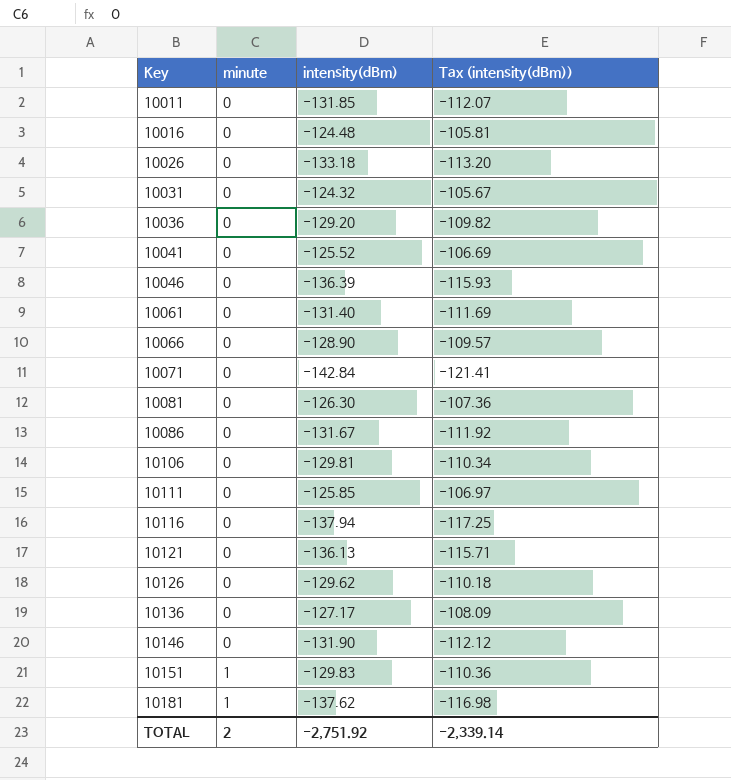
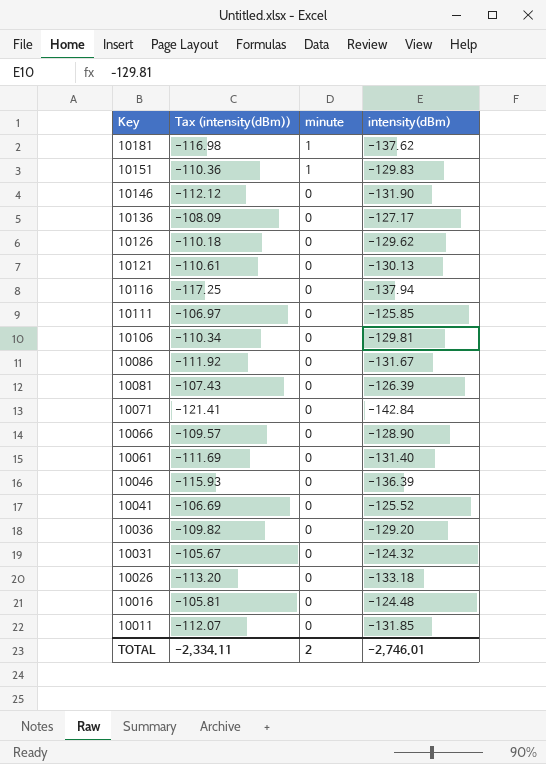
row order: Key ascending -> Key descending
column Tax (intensity(dBm)) | position: 4 -> 2
10121 | Tax (intensity(dBm)): -115.71 -> -110.61
10121 | intensity(dBm): -136.13 -> -130.13
10081 | Tax (intensity(dBm)): -107.36 -> -107.43
10081 | intensity(dBm): -126.30 -> -126.39
TOTAL | Tax (intensity(dBm)): -2,339.14 -> -2,334.11
TOTAL | intensity(dBm): -2,751.92 -> -2,746.01

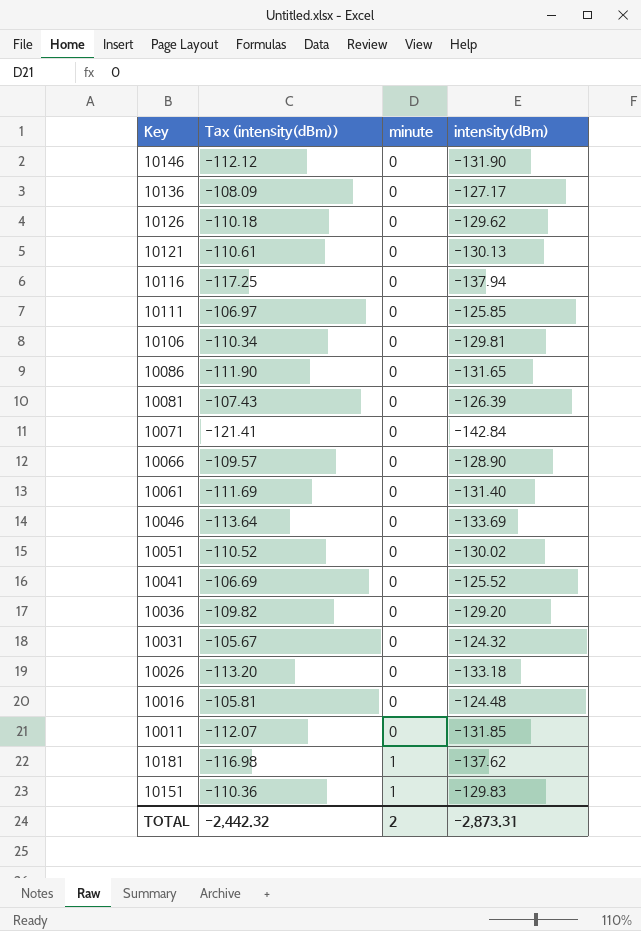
row order: Key descending -> minute ascending
10086 | Tax (intensity(dBm)): -111.92 -> -111.90
10086 | intensity(dBm): -131.67 -> -131.65
10046 | Tax (intensity(dBm)): -115.93 -> -113.64
10046 | intensity(dBm): -136.39 -> -133.69
row 10051: none -> -110.52 | 0 | -130.02
TOTAL | Tax (intensity(dBm)): -2,334.11 -> -2,442.32
TOTAL | intensity(dBm): -2,746.01 -> -2,873.31

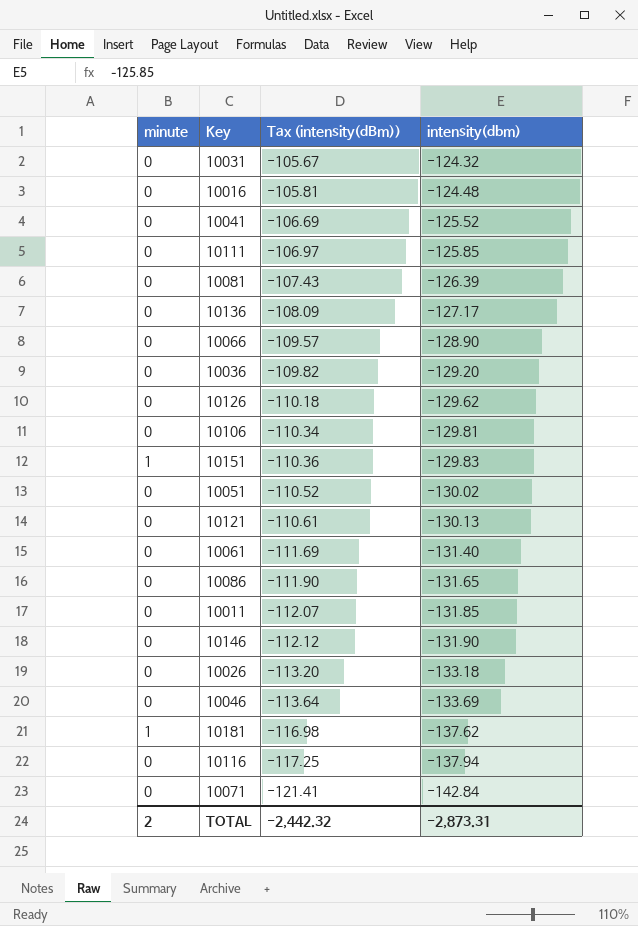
row order: minute ascending -> Tax (intensity(dBm)) descending
column minute | position: 3 -> 1
column name: intensity(dBm) -> intensity(dbm)

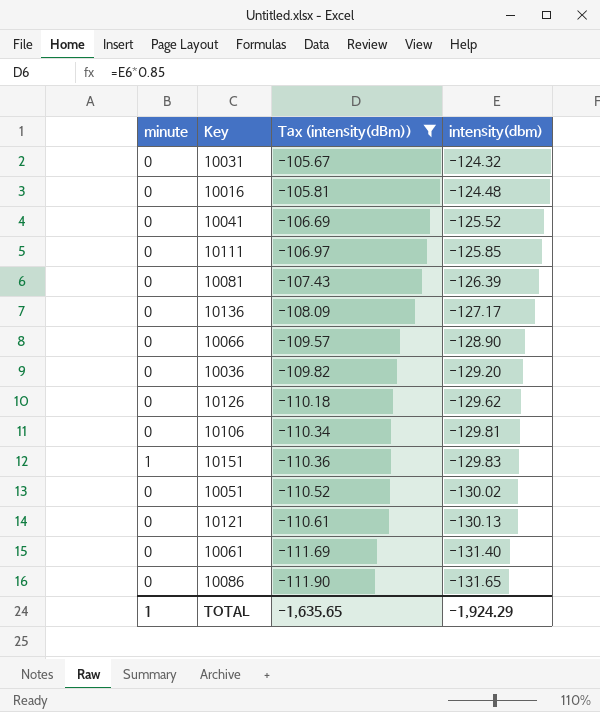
filter: none -> Tax (intensity(dBm)) >= -111.90
TOTAL | minute: 2 -> 1
TOTAL | Tax (intensity(dBm)): -2,442.32 -> -1,635.65
TOTAL | intensity(dbm): -2,873.31 -> -1,924.29

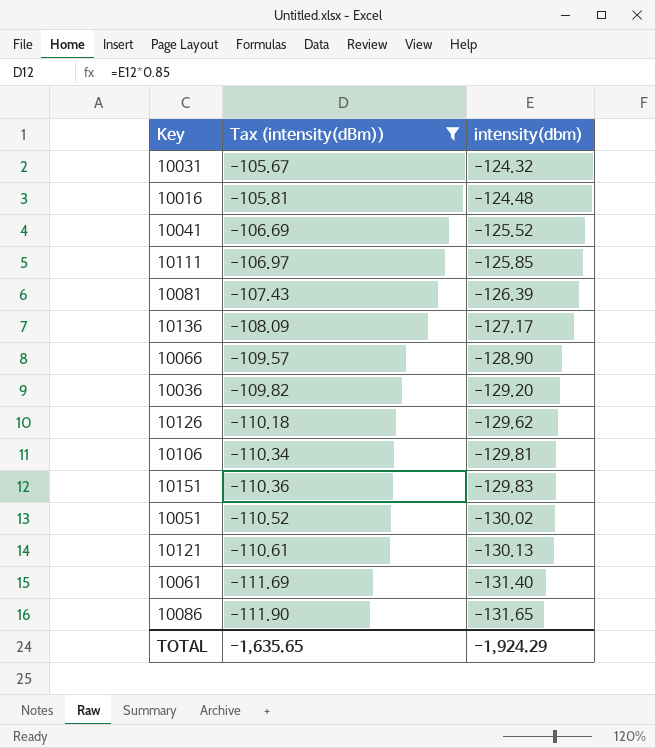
column minute | position: 1 -> none

